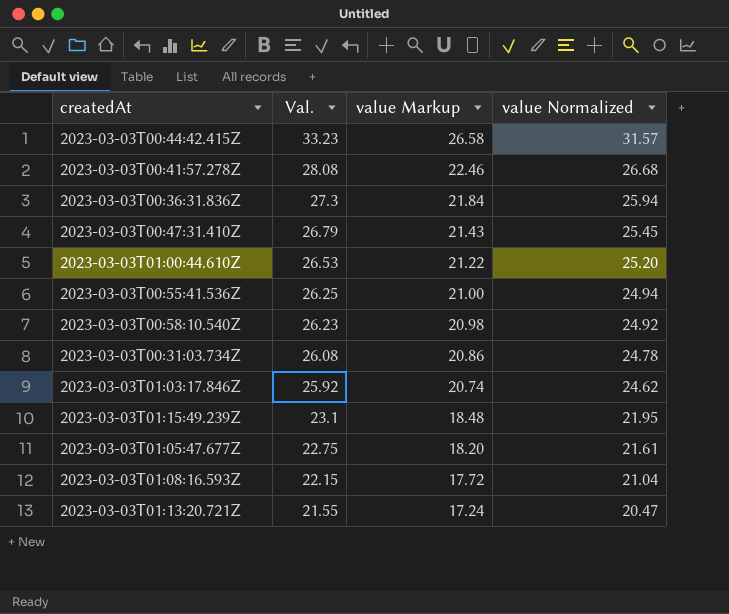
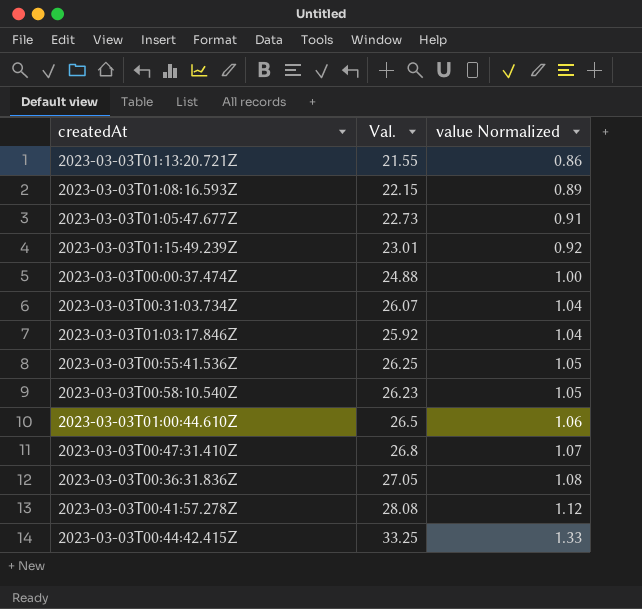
row order: Val. descending -> value Normalized ascending
column value Markup | formula: [Val.] * 0.8 -> none
column value Normalized | formula: [Val.] * 0.95 -> [Val.] * 0.04
2023-03-03T01:05:47.677Z | Val.: 22.75 -> 22.73
2023-03-03T01:15:49.239Z | Val.: 23.1 -> 23.01
row 2023-03-03T00:00:37.474Z: none -> 24.88 | 1.00
2023-03-03T00:31:03.734Z | Val.: 26.08 -> 26.07
2023-03-03T01:00:44.610Z | Val.: 26.53 -> 26.5
2023-03-03T00:47:31.410Z | Val.: 26.79 -> 26.8
2023-03-03T00:36:31.836Z | Val.: 27.3 -> 27.05
2023-03-03T00:44:42.415Z | Val.: 33.23 -> 33.25

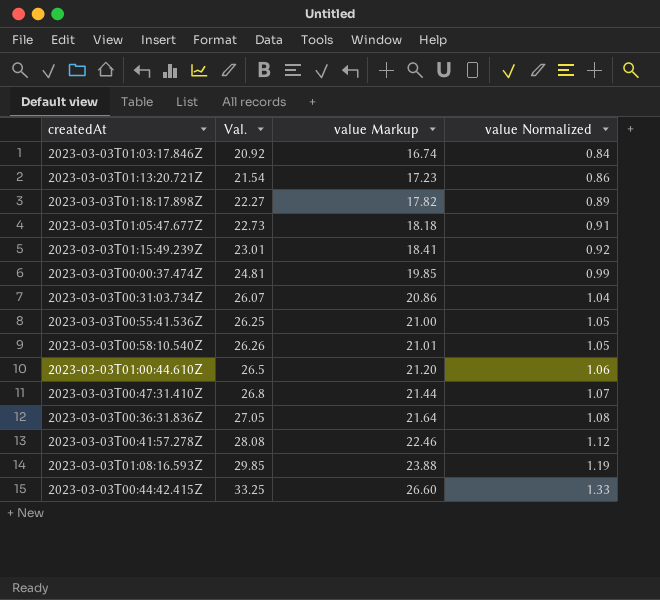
row order: value Normalized ascending -> Val. ascending
column value Markup | formula: none -> [Val.] * 0.8
2023-03-03T01:03:17.846Z | Val.: 25.92 -> 20.92
2023-03-03T01:03:17.846Z | value Normalized: 1.04 -> 0.84
2023-03-03T01:13:20.721Z | Val.: 21.55 -> 21.54
row 2023-03-03T01:18:17.898Z: none -> 22.27 | 17.82 | 0.89
2023-03-03T00:00:37.474Z | Val.: 24.88 -> 24.81
2023-03-03T00:00:37.474Z | value Normalized: 1.00 -> 0.99
2023-03-03T00:58:10.540Z | Val.: 26.23 -> 26.26
2023-03-03T01:08:16.593Z | Val.: 22.15 -> 29.85
2023-03-03T01:08:16.593Z | value Normalized: 0.89 -> 1.19

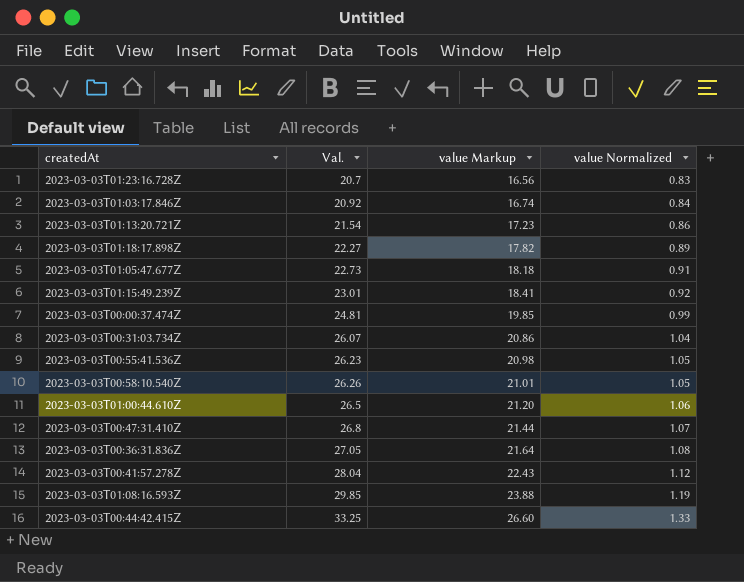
row 2023-03-03T01:23:16.728Z: none -> 20.7 | 16.56 | 0.83
2023-03-03T00:55:41.536Z | Val.: 26.25 -> 26.23
2023-03-03T00:55:41.536Z | value Markup: 21.00 -> 20.98
2023-03-03T00:41:57.278Z | Val.: 28.08 -> 28.04
2023-03-03T00:41:57.278Z | value Markup: 22.46 -> 22.43

